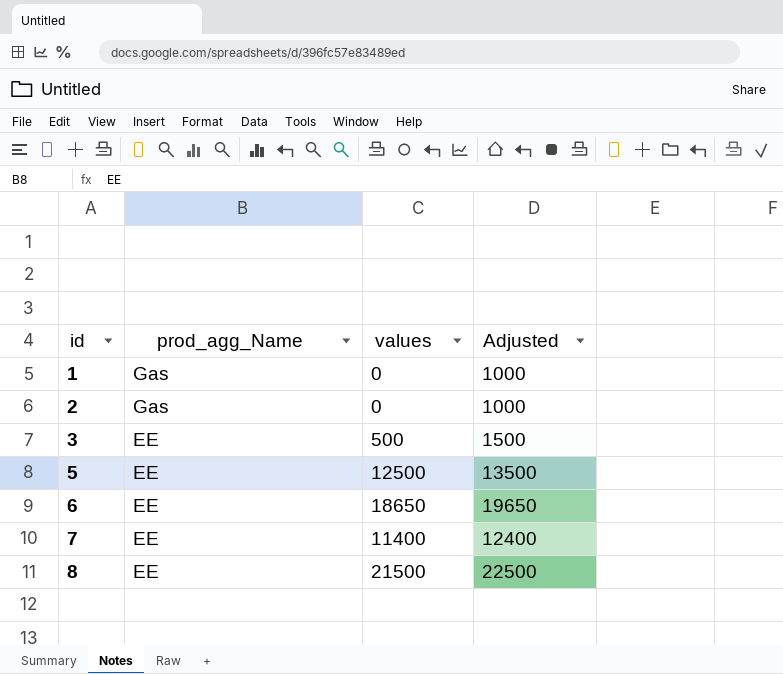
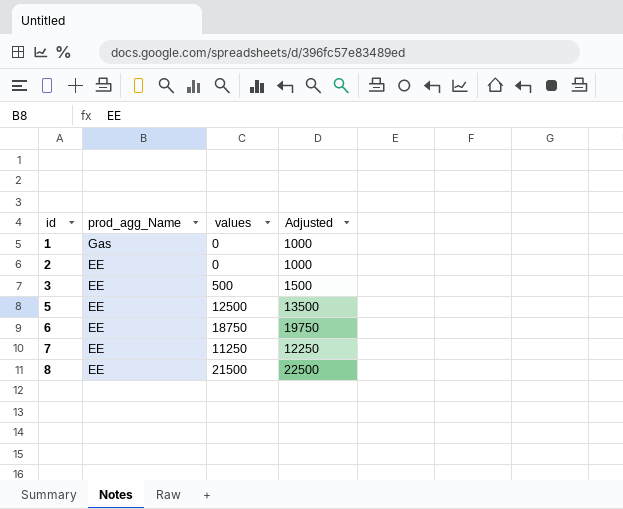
2 | prod_agg_Name: Gas -> EE
6 | values: 18650 -> 18750
6 | Adjusted: 19650 -> 19750
7 | values: 11400 -> 11250
7 | Adjusted: 12400 -> 12250

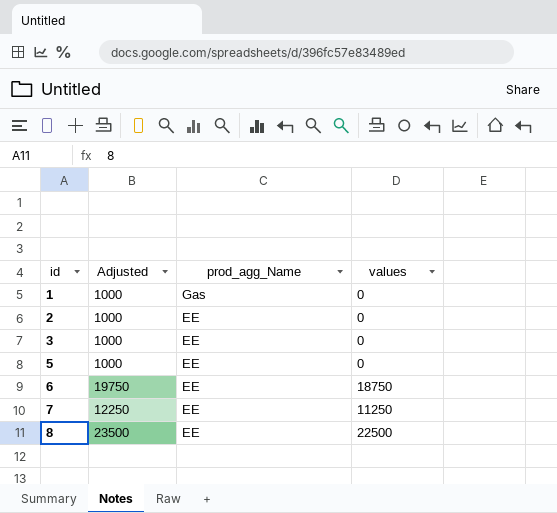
column Adjusted | position: 4 -> 2
3 | Adjusted: 1500 -> 1000
3 | values: 500 -> 0
5 | Adjusted: 13500 -> 1000
5 | values: 12500 -> 0
8 | Adjusted: 22500 -> 23500
8 | values: 21500 -> 22500

